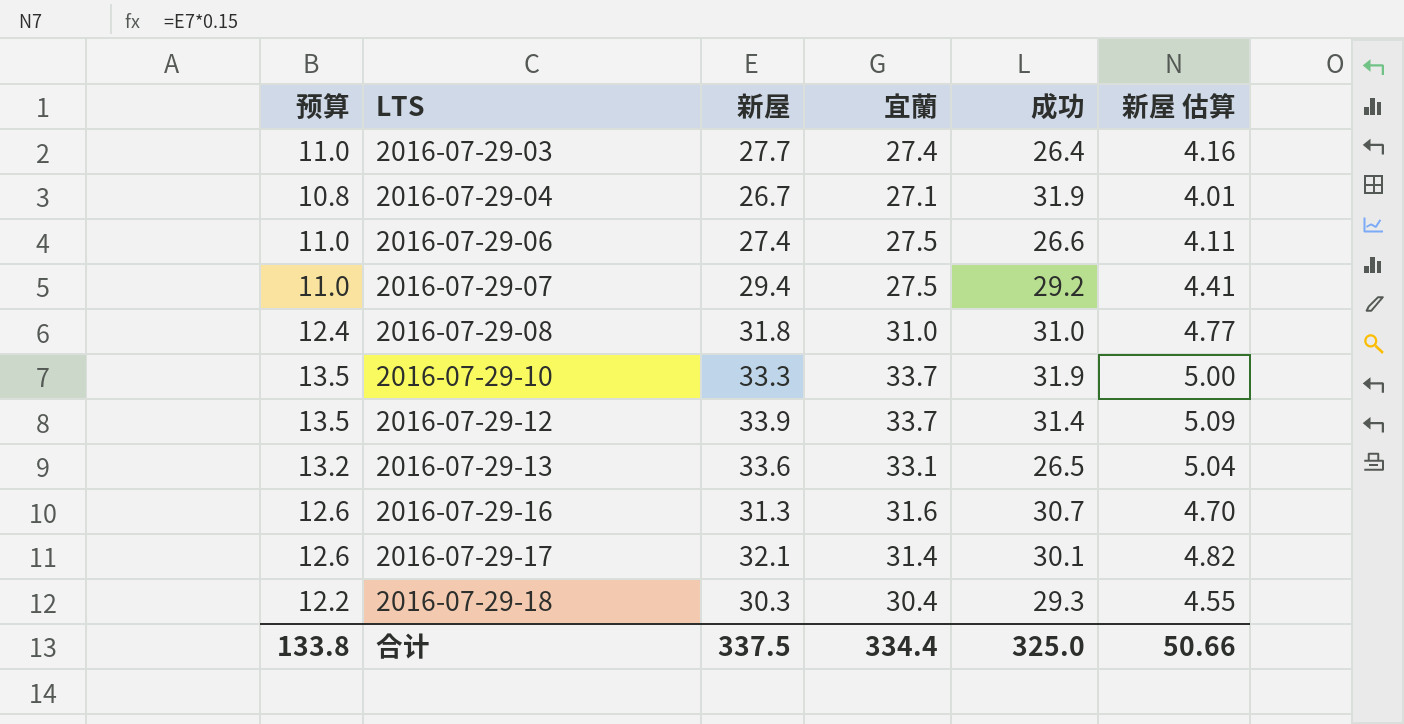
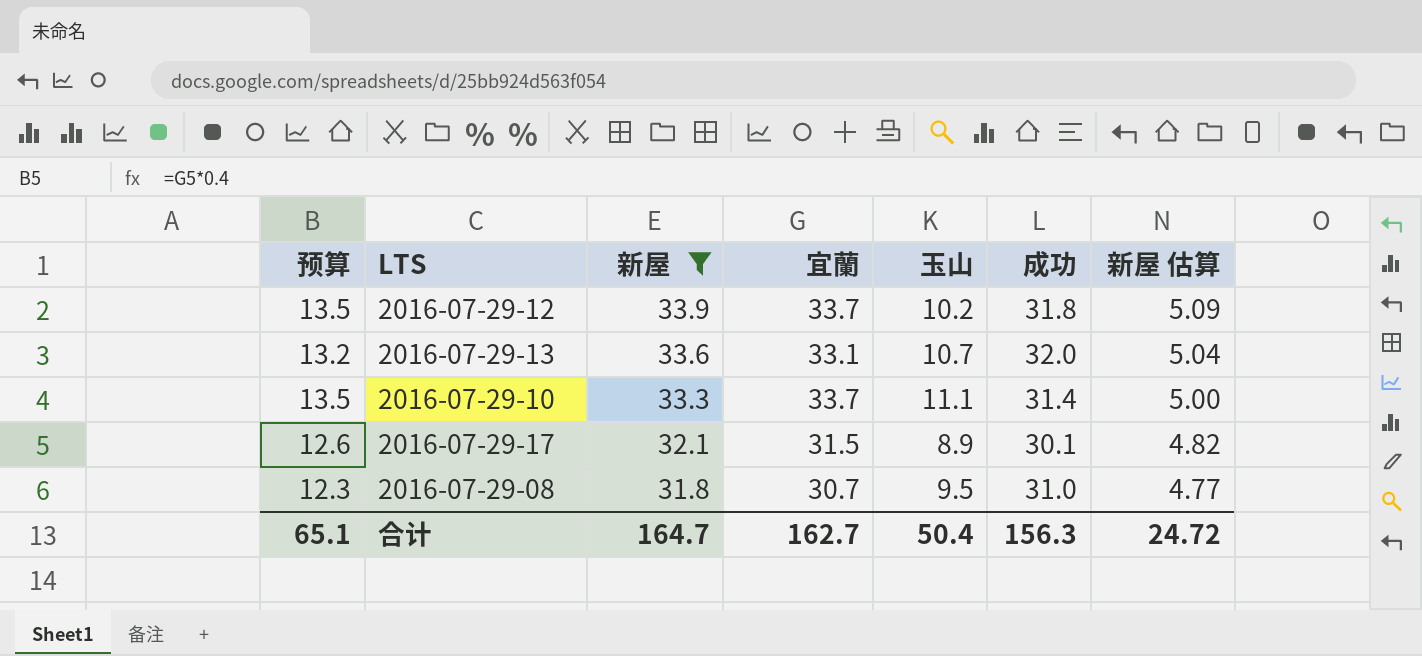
filter: none -> 新屋 >= 31.8
row order: LTS ascending -> 新屋 descending
column 玉山 | position: none -> 5
2016-07-29-12 | 成功: 31.4 -> 31.8
2016-07-29-13 | 成功: 26.5 -> 32.0
2016-07-29-10 | 成功: 31.9 -> 31.4
2016-07-29-17 | 宜蘭: 31.4 -> 31.5
2016-07-29-08 | 预算: 12.4 -> 12.3
2016-07-29-08 | 宜蘭: 31.0 -> 30.7
合计 | 预算: 133.8 -> 65.1
合计 | 新屋: 337.5 -> 164.7
合计 | 宜蘭: 334.4 -> 162.7
合计 | 成功: 325.0 -> 156.3
合计 | 新屋 估算: 50.66 -> 24.72

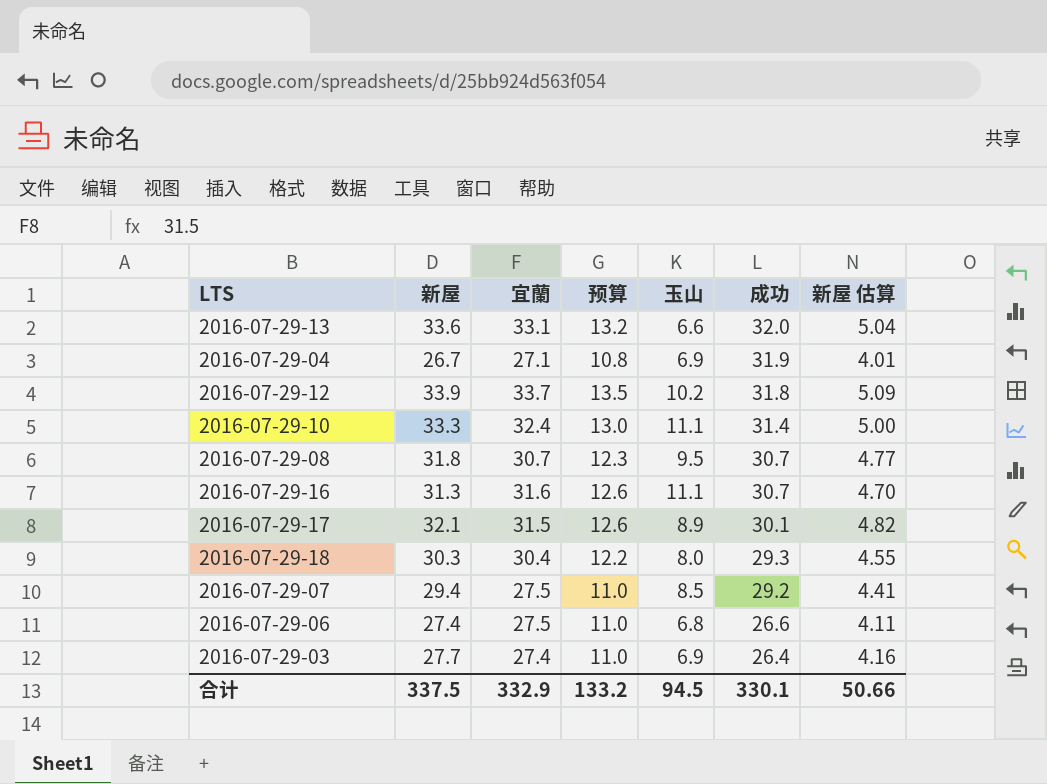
filter: 新屋 >= 31.8 -> none
row order: 新屋 descending -> 成功 descending
column 预算 | position: 1 -> 4
2016-07-29-13 | 玉山: 10.7 -> 6.6
2016-07-29-10 | 宜蘭: 33.7 -> 32.4
2016-07-29-10 | 预算: 13.5 -> 13.0
2016-07-29-08 | 成功: 31.0 -> 30.7
合计 | 新屋: 164.7 -> 337.5
合计 | 宜蘭: 162.7 -> 332.9
合计 | 预算: 65.1 -> 133.2
合计 | 玉山: 50.4 -> 94.5
合计 | 成功: 156.3 -> 330.1
合计 | 新屋 估算: 24.72 -> 50.66

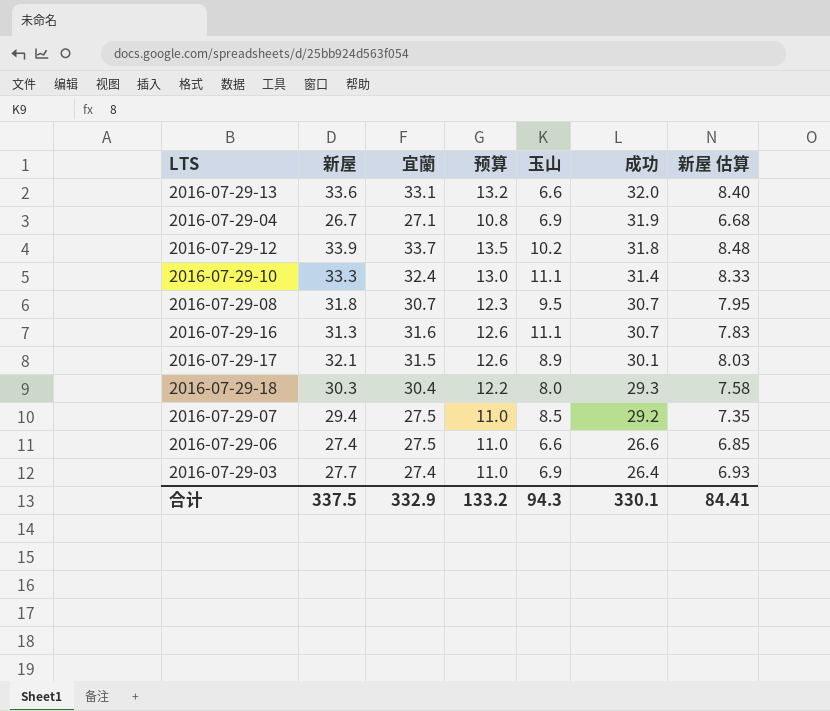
column 新屋 估算 | formula: [新屋] * 0.15 -> [新屋] * 0.25
2016-07-29-06 | 玉山: 6.8 -> 6.6
合计 | 玉山: 94.5 -> 94.3
合计 | 新屋 估算: 50.66 -> 84.41

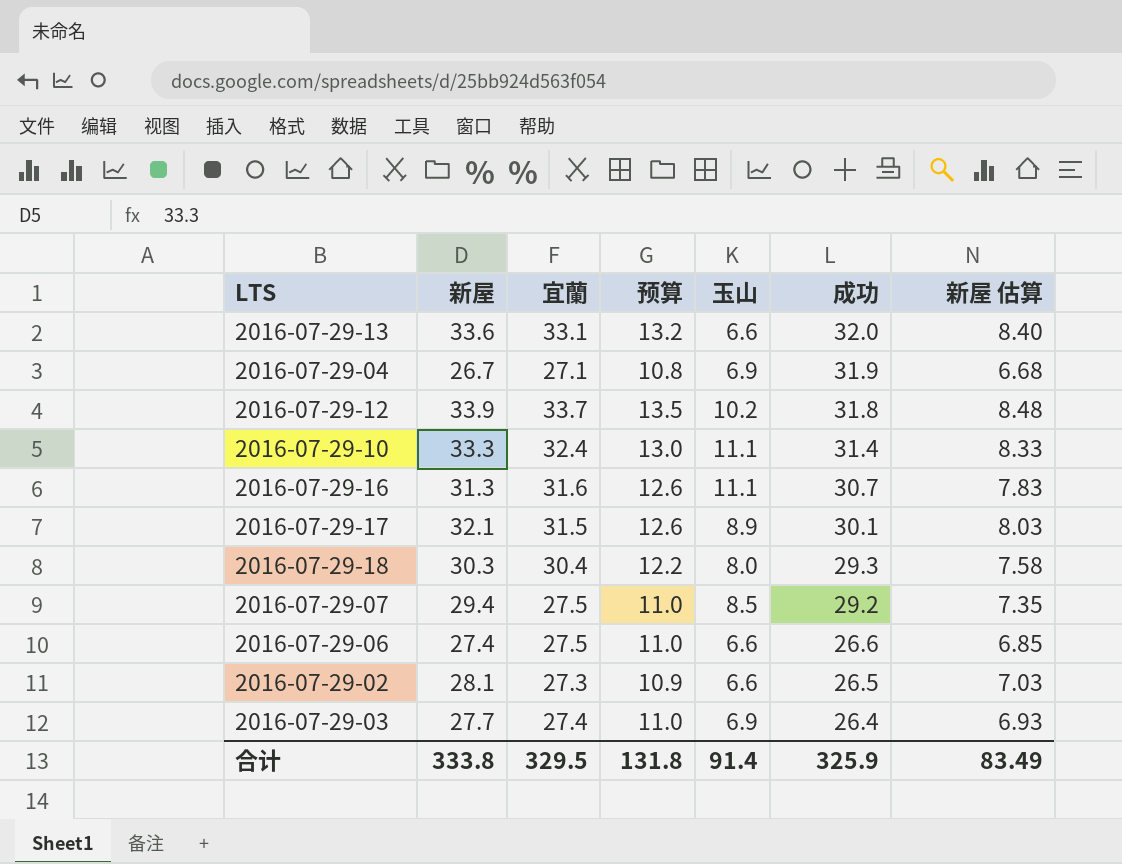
row 2016-07-29-08: 31.8 | 30.7 | 12.3 | 9.5 | 30.7 | 7.95 -> none
row 2016-07-29-02: none -> 28.1 | 27.3 | 10.9 | 6.6 | 26.5 | 7.03
合计 | 新屋: 337.5 -> 333.8
合计 | 宜蘭: 332.9 -> 329.5
合计 | 预算: 133.2 -> 131.8
合计 | 玉山: 94.3 -> 91.4
合计 | 成功: 330.1 -> 325.9
合计 | 新屋 估算: 84.41 -> 83.49

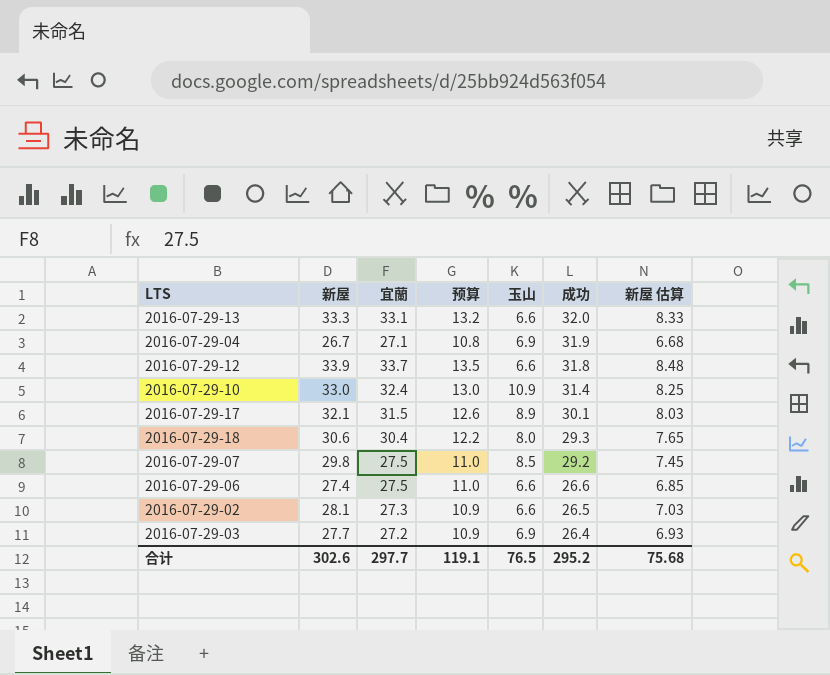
row 2016-07-29-16: 31.3 | 31.6 | 12.6 | 11.1 | 30.7 | 7.83 -> none
2016-07-29-13 | 新屋: 33.6 -> 33.3
2016-07-29-13 | 新屋 估算: 8.40 -> 8.33
2016-07-29-12 | 玉山: 10.2 -> 6.6
2016-07-29-10 | 新屋: 33.3 -> 33.0
2016-07-29-10 | 玉山: 11.1 -> 10.9
2016-07-29-10 | 新屋 估算: 8.33 -> 8.25
2016-07-29-18 | 新屋: 30.3 -> 30.6
2016-07-29-18 | 新屋 估算: 7.58 -> 7.65
2016-07-29-07 | 新屋: 29.4 -> 29.8
2016-07-29-07 | 新屋 估算: 7.35 -> 7.45
2016-07-29-03 | 宜蘭: 27.4 -> 27.2
2016-07-29-03 | 预算: 11.0 -> 10.9
合计 | 新屋: 333.8 -> 302.6
合计 | 宜蘭: 329.5 -> 297.7
合计 | 预算: 131.8 -> 119.1
合计 | 玉山: 91.4 -> 76.5
合计 | 成功: 325.9 -> 295.2
合计 | 新屋 估算: 83.49 -> 75.68

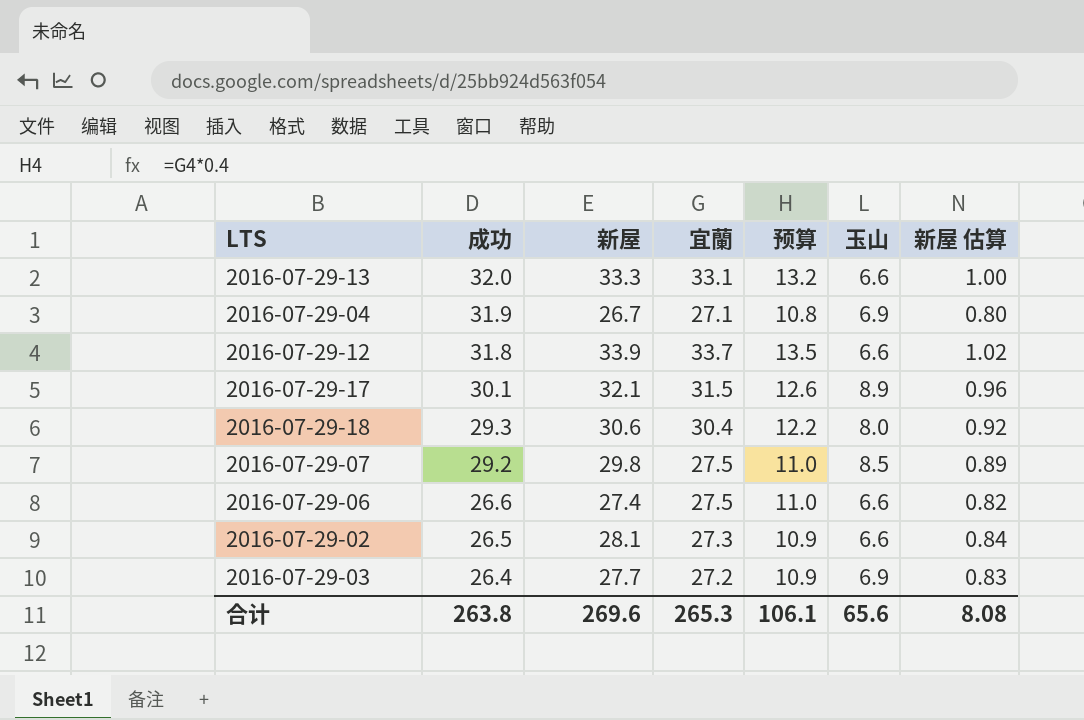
column 成功 | position: 6 -> 2
column 新屋 估算 | formula: [新屋] * 0.25 -> [新屋] * 0.03
row 2016-07-29-10: 33.0 | 32.4 | 13.0 | 10.9 | 31.4 | 8.25 -> none
合计 | 成功: 295.2 -> 263.8
合计 | 新屋: 302.6 -> 269.6
合计 | 宜蘭: 297.7 -> 265.3
合计 | 预算: 119.1 -> 106.1
合计 | 玉山: 76.5 -> 65.6
合计 | 新屋 估算: 75.68 -> 8.08

